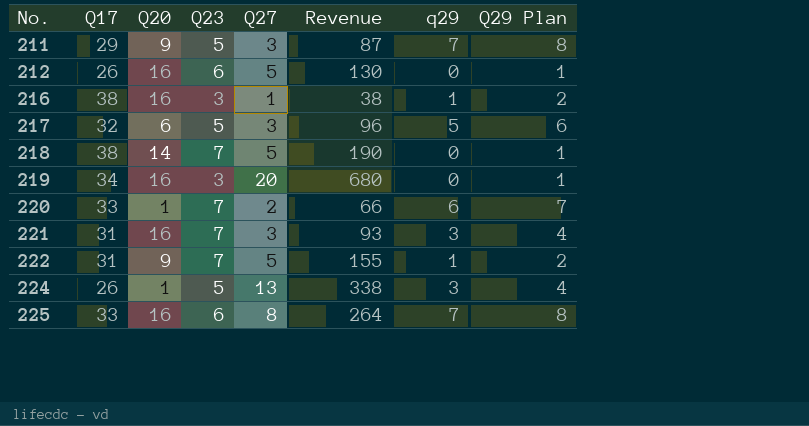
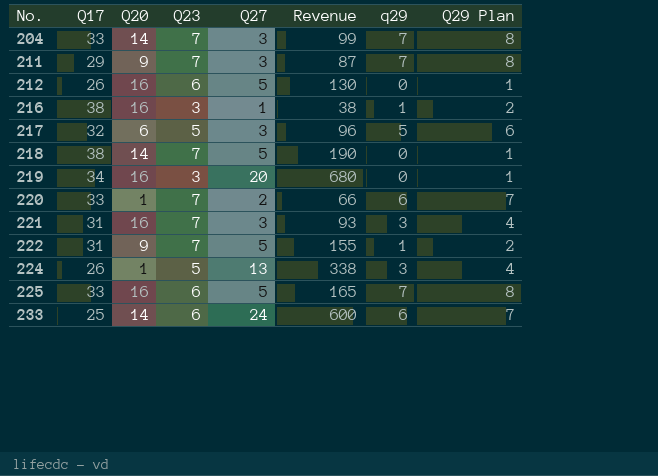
row 204: none -> 33 | 14 | 7 | 3 | 99 | 7 | 8
211 | Q23: 5 -> 7
225 | Q27: 8 -> 5
225 | Revenue: 264 -> 165
row 233: none -> 25 | 14 | 6 | 24 | 600 | 6 | 7

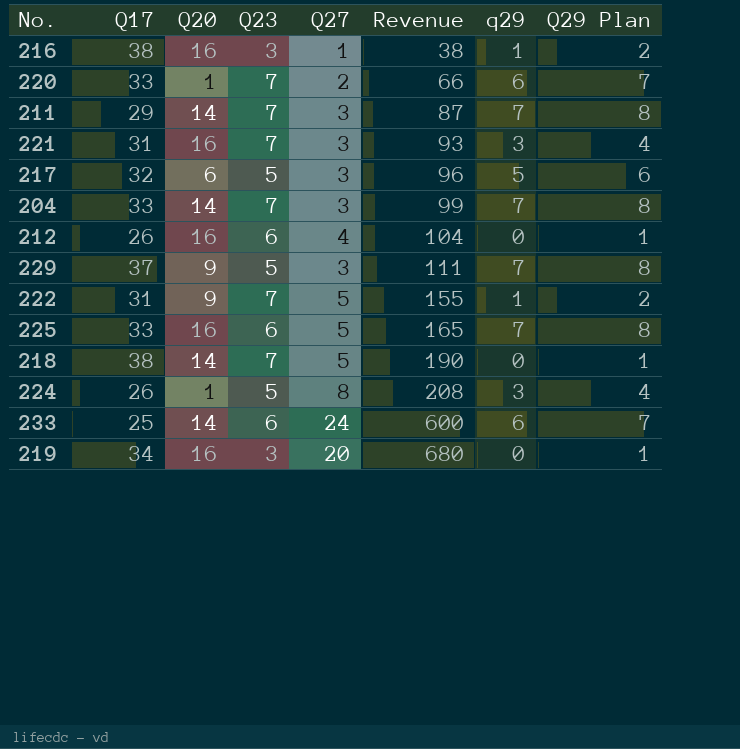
row order: No. ascending -> Revenue ascending
211 | Q20: 9 -> 14
212 | Q27: 5 -> 4
212 | Revenue: 130 -> 104
row 229: none -> 37 | 9 | 5 | 3 | 111 | 7 | 8
224 | Q27: 13 -> 8
224 | Revenue: 338 -> 208

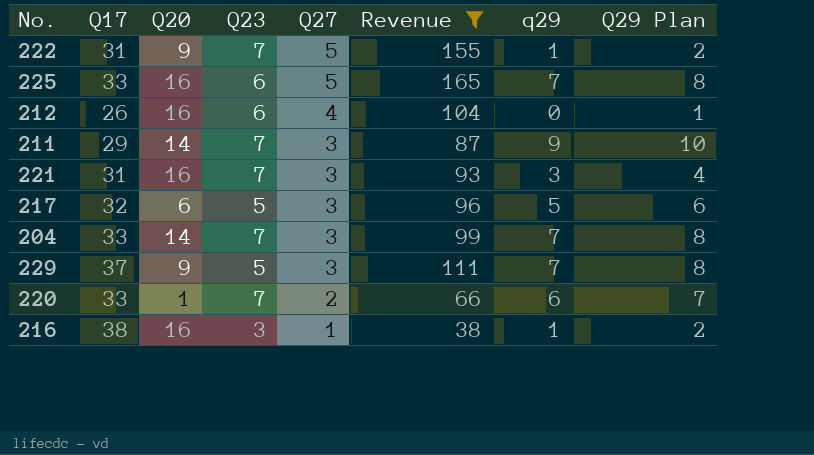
filter: none -> Revenue <= 165
row order: Revenue ascending -> Q27 descending
211 | q29: 7 -> 9
211 | Q29 Plan: 8 -> 10

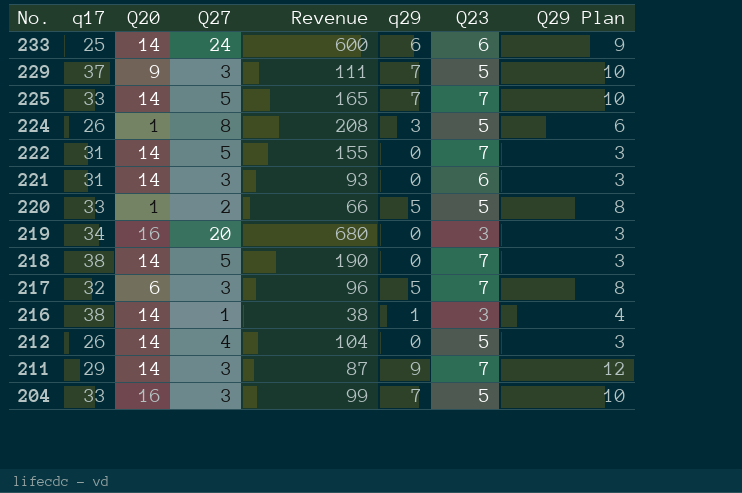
filter: Revenue <= 165 -> none
row order: Q27 descending -> No. descending
column name: Q17 -> q17
column Q23 | position: 4 -> 7
column Q29 Plan | formula: [q29] + 1 -> [q29] + 3
225 | Q20: 16 -> 14
225 | Q23: 6 -> 7
222 | Q20: 9 -> 14
222 | q29: 1 -> 0
221 | Q20: 16 -> 14
221 | q29: 3 -> 0
221 | Q23: 7 -> 6
220 | q29: 6 -> 5
220 | Q23: 7 -> 5
217 | Q23: 5 -> 7
216 | Q20: 16 -> 14
212 | Q20: 16 -> 14
212 | Q23: 6 -> 5
204 | Q20: 14 -> 16
204 | Q23: 7 -> 5

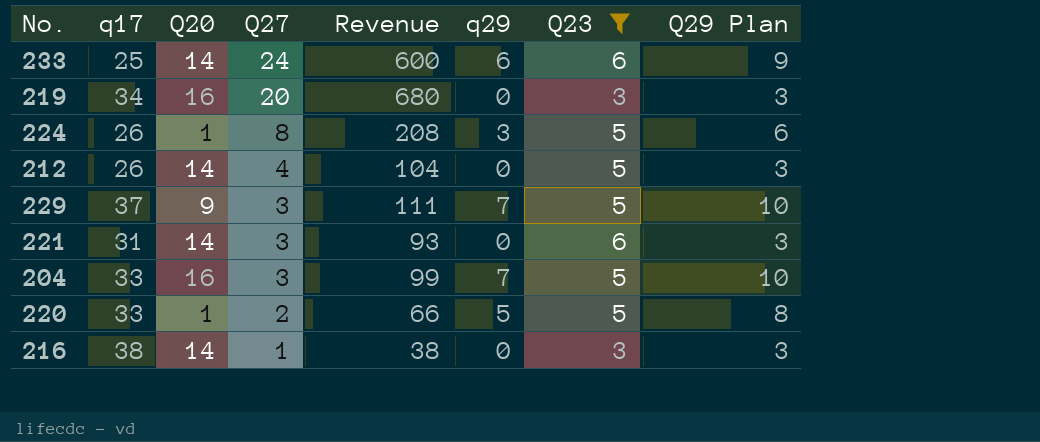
filter: none -> Q23 != 7
row order: No. descending -> Q27 descending
216 | q29: 1 -> 0
216 | Q29 Plan: 4 -> 3

